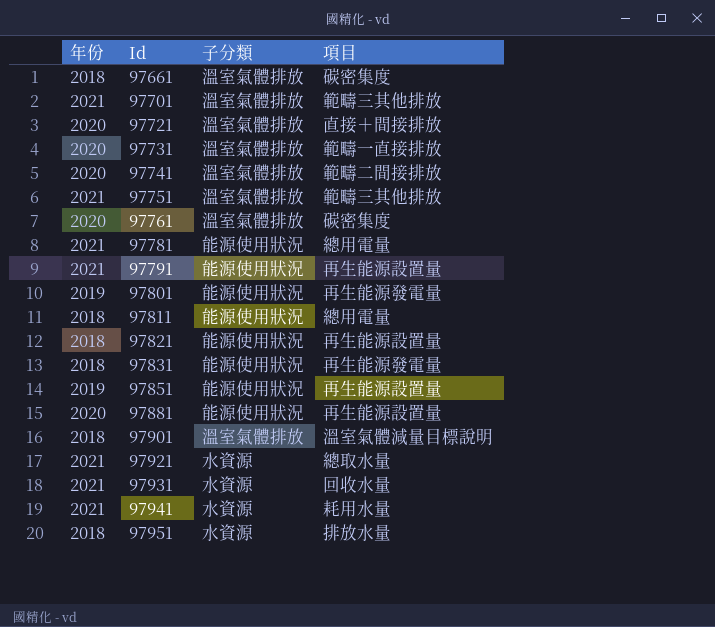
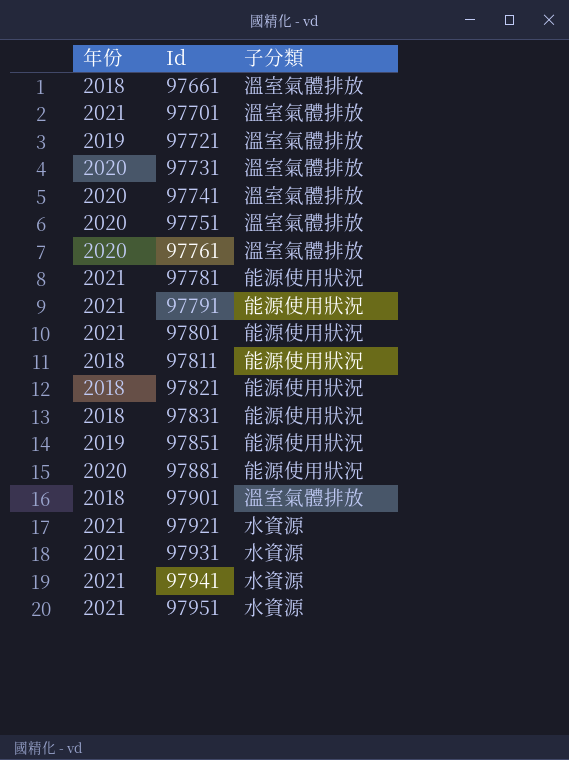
column 項目 | position: 4 -> none
97721 | 年份: 2020 -> 2019
97751 | 年份: 2021 -> 2020
97801 | 年份: 2019 -> 2021
97951 | 年份: 2018 -> 2021

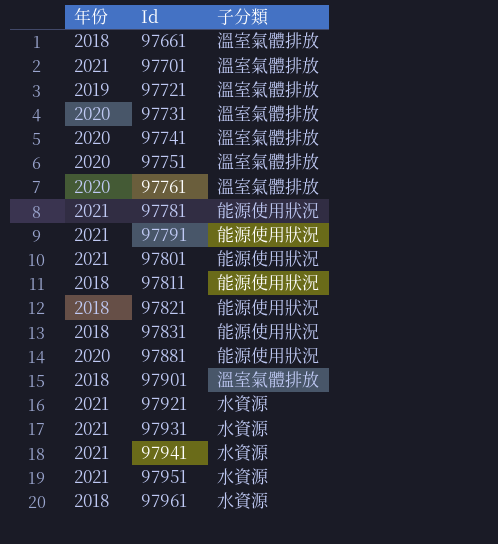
row 97851: 2019 | 能源使用狀況 -> none
row 97961: none -> 2018 | 水資源

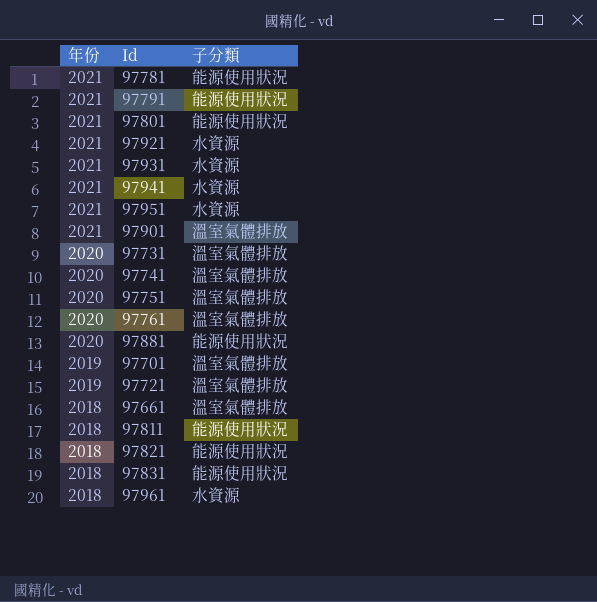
row order: Id ascending -> 年份 descending
97901 | 年份: 2018 -> 2021
97701 | 年份: 2021 -> 2019

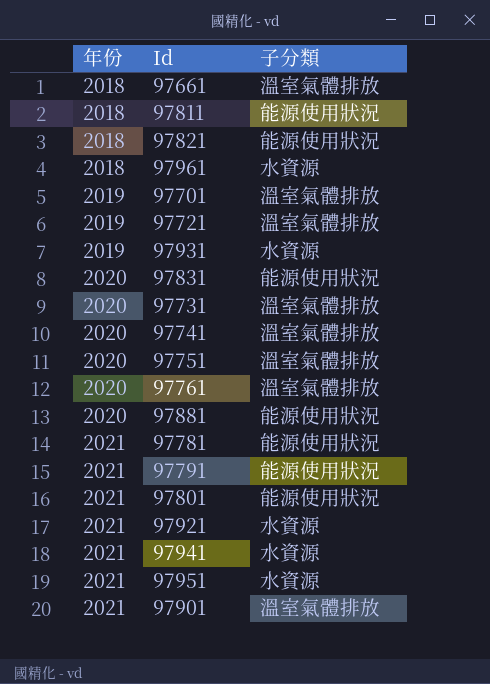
row order: 年份 descending -> 年份 ascending
97931 | 年份: 2021 -> 2019
97831 | 年份: 2018 -> 2020

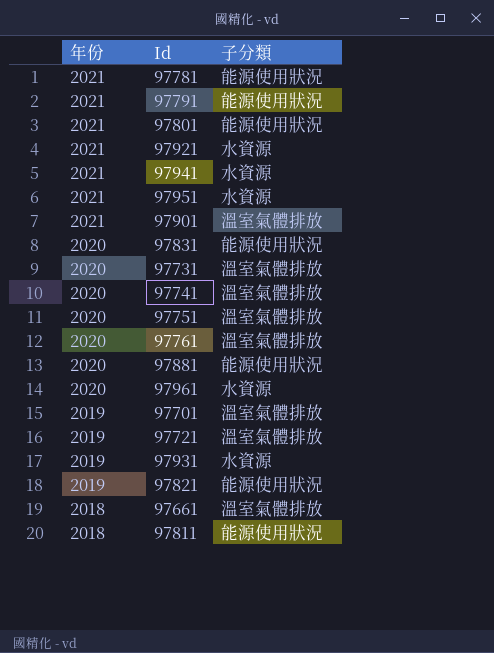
row order: 年份 ascending -> 年份 descending
97961 | 年份: 2018 -> 2020
97821 | 年份: 2018 -> 2019

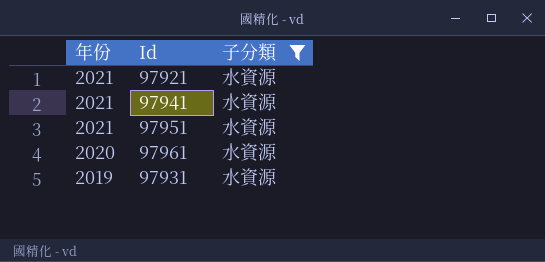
filter: none -> 子分類 = 水資源

